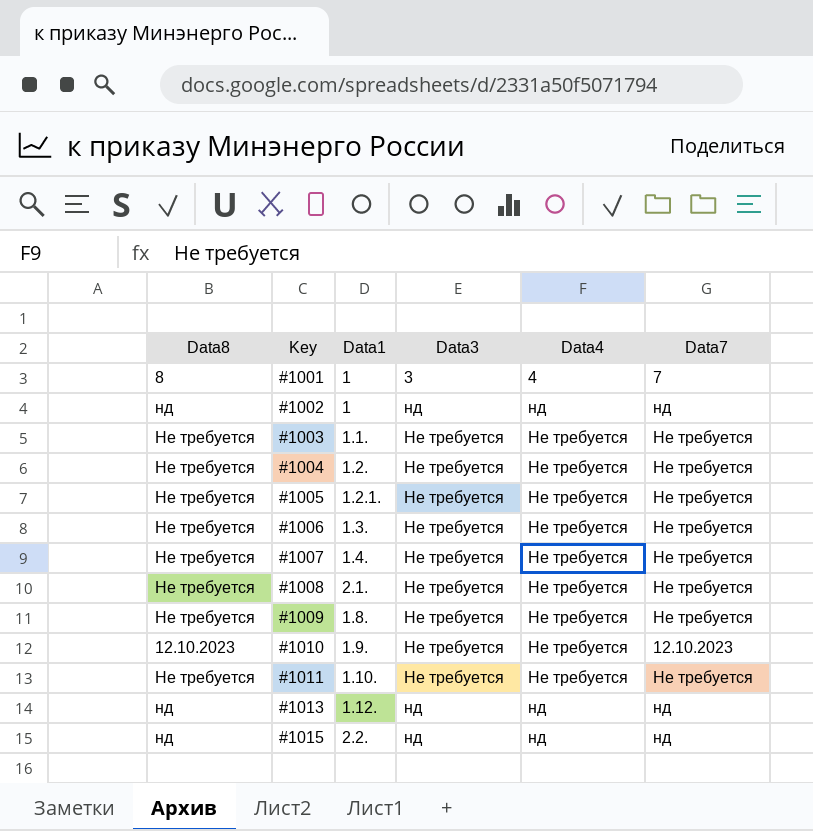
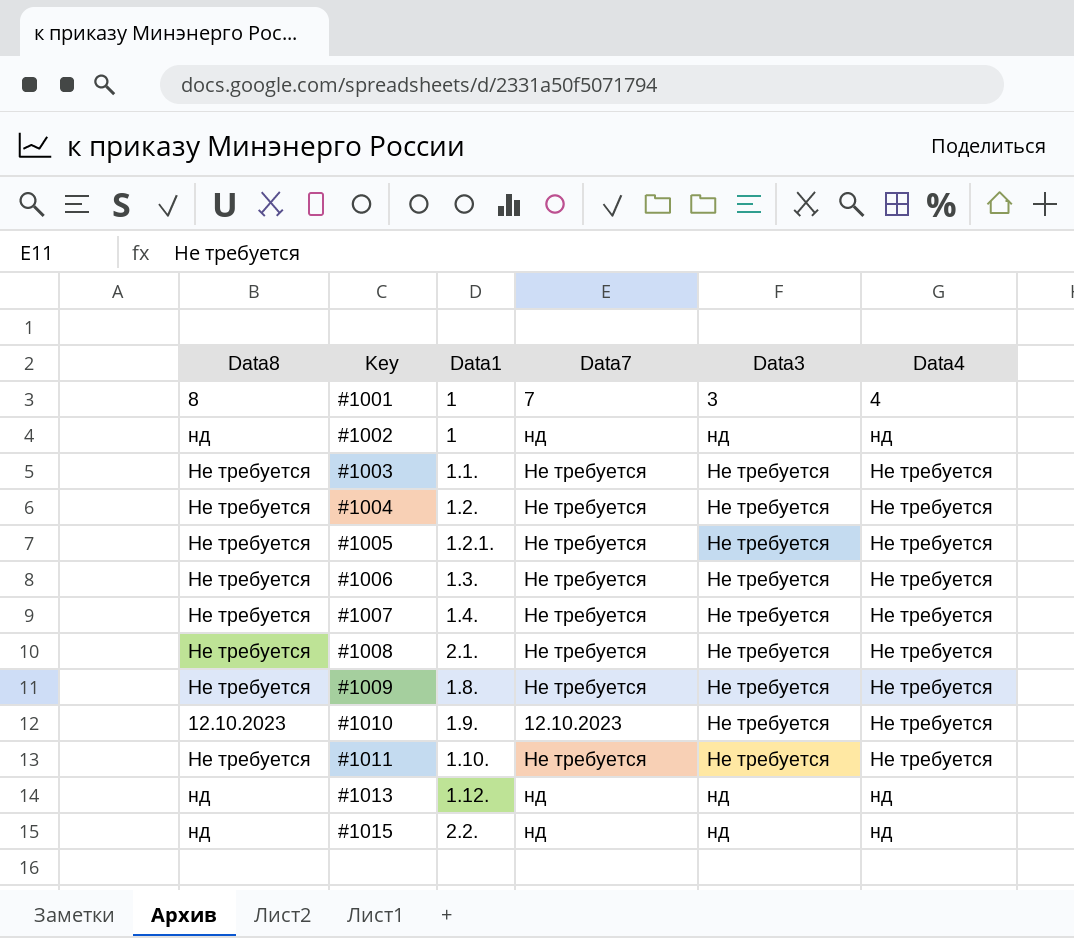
column Data7 | position: 6 -> 4

